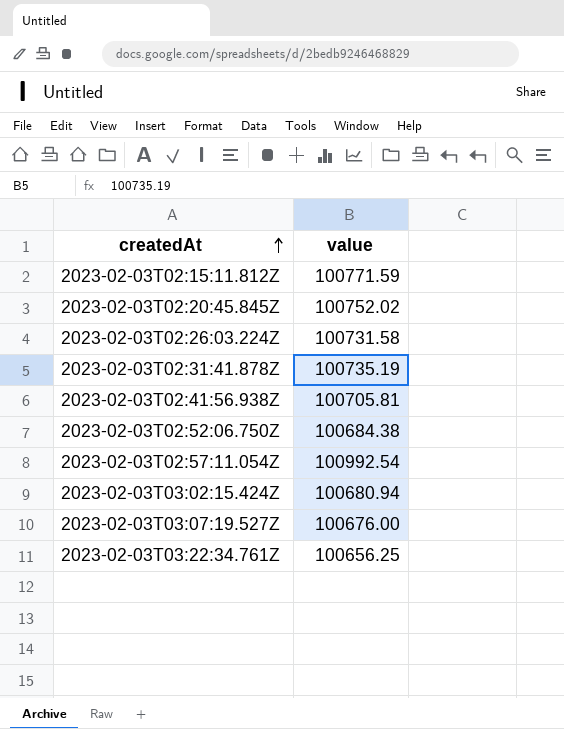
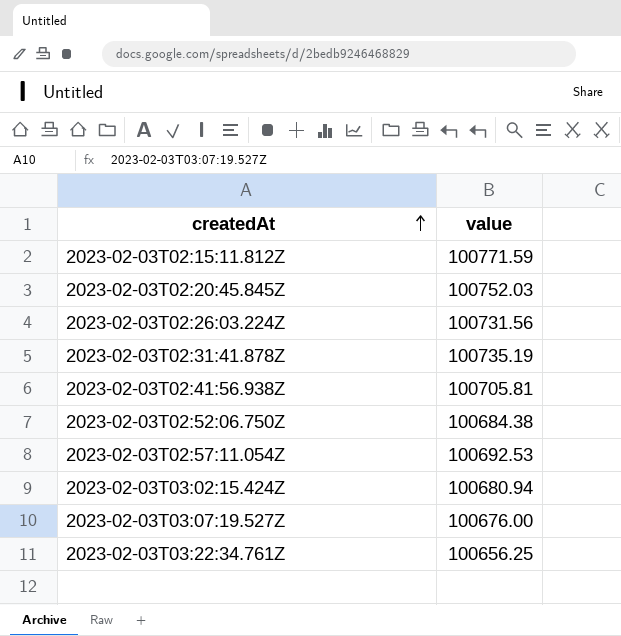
2023-02-03T02:20:45.845Z | value: 100752.02 -> 100752.03
2023-02-03T02:26:03.224Z | value: 100731.58 -> 100731.56
2023-02-03T02:57:11.054Z | value: 100992.54 -> 100692.53

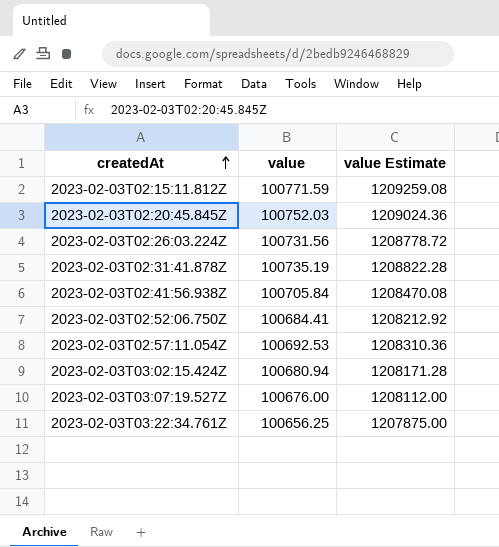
column value Estimate | formula: none -> [value] * 12
2023-02-03T02:41:56.938Z | value: 100705.81 -> 100705.84
2023-02-03T02:52:06.750Z | value: 100684.38 -> 100684.41

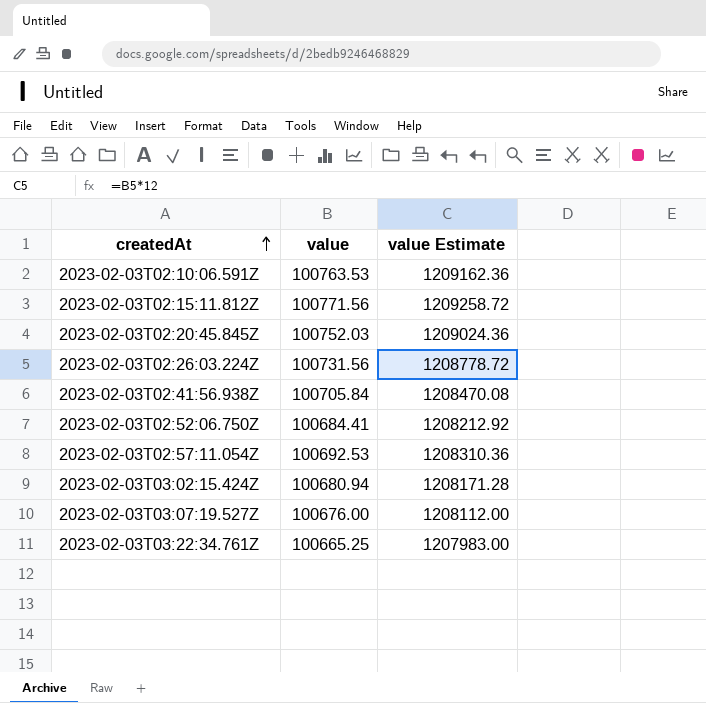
row 2023-02-03T02:31:41.878Z: 100735.19 | 1208822.28 -> none
row 2023-02-03T02:10:06.591Z: none -> 100763.53 | 1209162.36
2023-02-03T02:15:11.812Z | value: 100771.59 -> 100771.56
2023-02-03T02:15:11.812Z | value Estimate: 1209259.08 -> 1209258.72
2023-02-03T03:22:34.761Z | value: 100656.25 -> 100665.25
2023-02-03T03:22:34.761Z | value Estimate: 1207875.00 -> 1207983.00

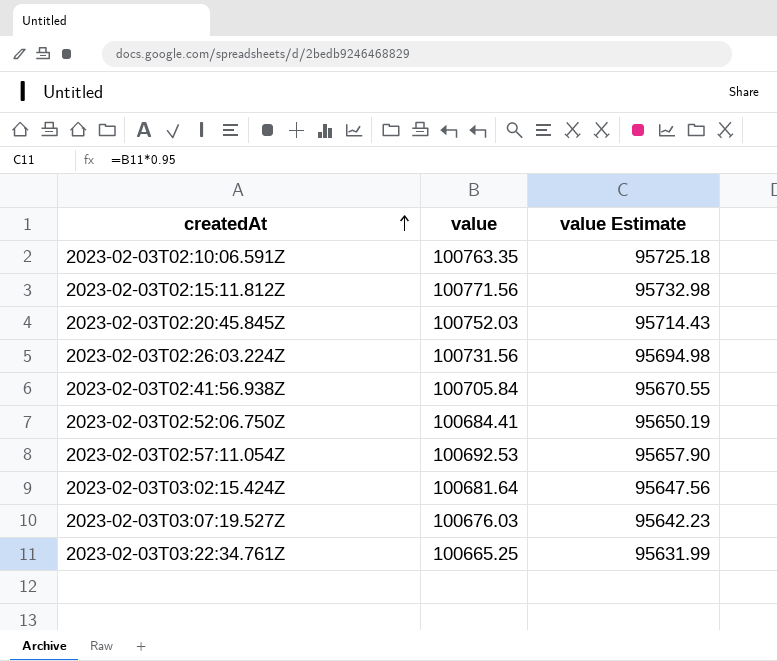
column value Estimate | formula: [value] * 12 -> [value] * 0.95
2023-02-03T02:10:06.591Z | value: 100763.53 -> 100763.35
2023-02-03T03:02:15.424Z | value: 100680.94 -> 100681.64
2023-02-03T03:07:19.527Z | value: 100676.00 -> 100676.03

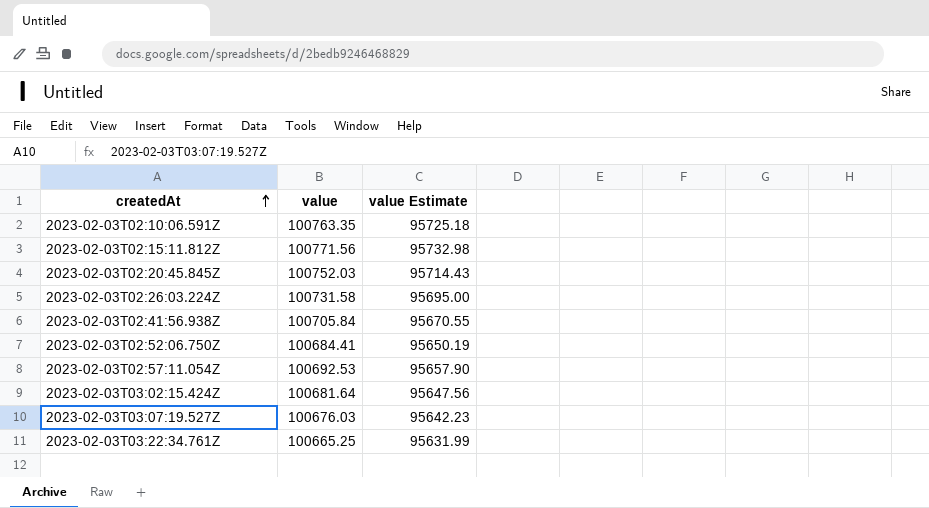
2023-02-03T02:26:03.224Z | value: 100731.56 -> 100731.58
2023-02-03T02:26:03.224Z | value Estimate: 95694.98 -> 95695.00

